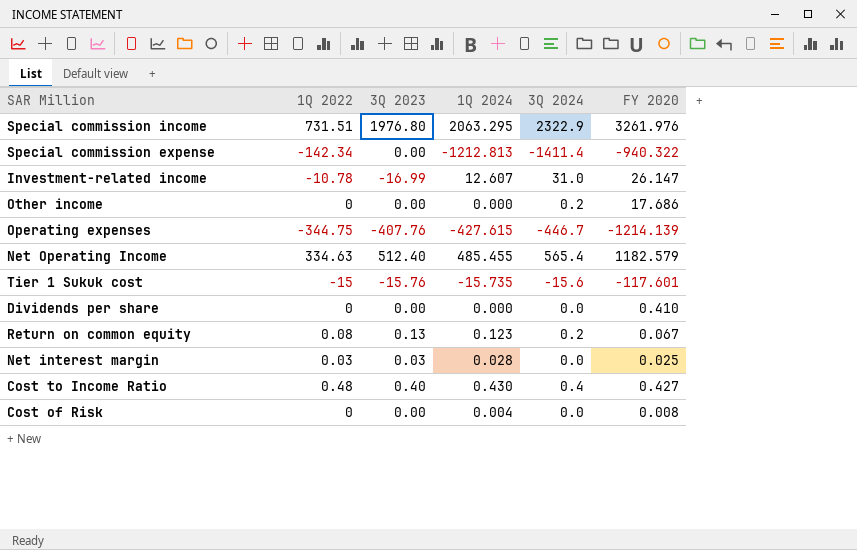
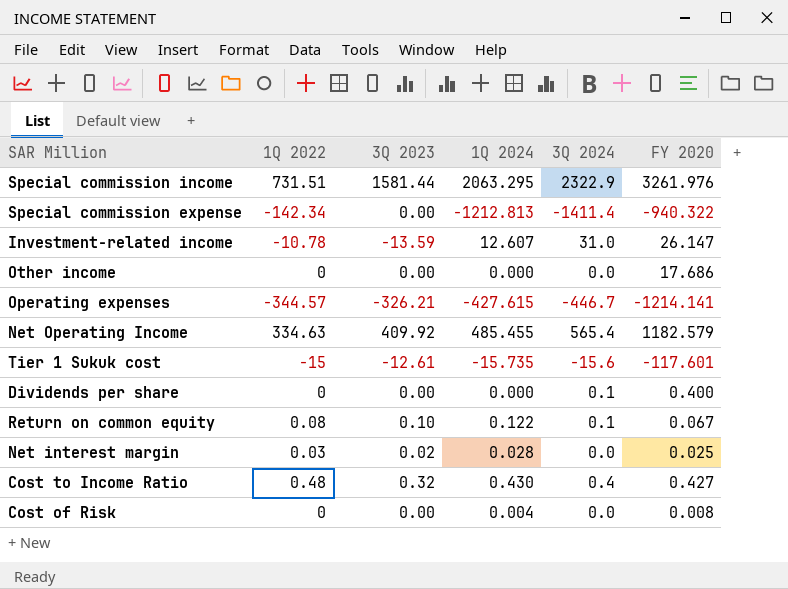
Special commission income | 3Q 2023: 1976.80 -> 1581.44
Investment-related income | 3Q 2023: -16.99 -> -13.59
Other income | 3Q 2024: 0.2 -> 0.0
Operating expenses | 1Q 2022: -344.75 -> -344.57
Operating expenses | 3Q 2023: -407.76 -> -326.21
Operating expenses | FY 2020: -1214.139 -> -1214.141
Net Operating Income | 3Q 2023: 512.40 -> 409.92
Tier 1 Sukuk cost | 3Q 2023: -15.76 -> -12.61
Dividends per share | 3Q 2024: 0.0 -> 0.1
Dividends per share | FY 2020: 0.410 -> 0.400
Return on common equity | 3Q 2023: 0.13 -> 0.10
Return on common equity | 1Q 2024: 0.123 -> 0.122
Return on common equity | 3Q 2024: 0.2 -> 0.1
Net interest margin | 3Q 2023: 0.03 -> 0.02
Cost to Income Ratio | 3Q 2023: 0.40 -> 0.32

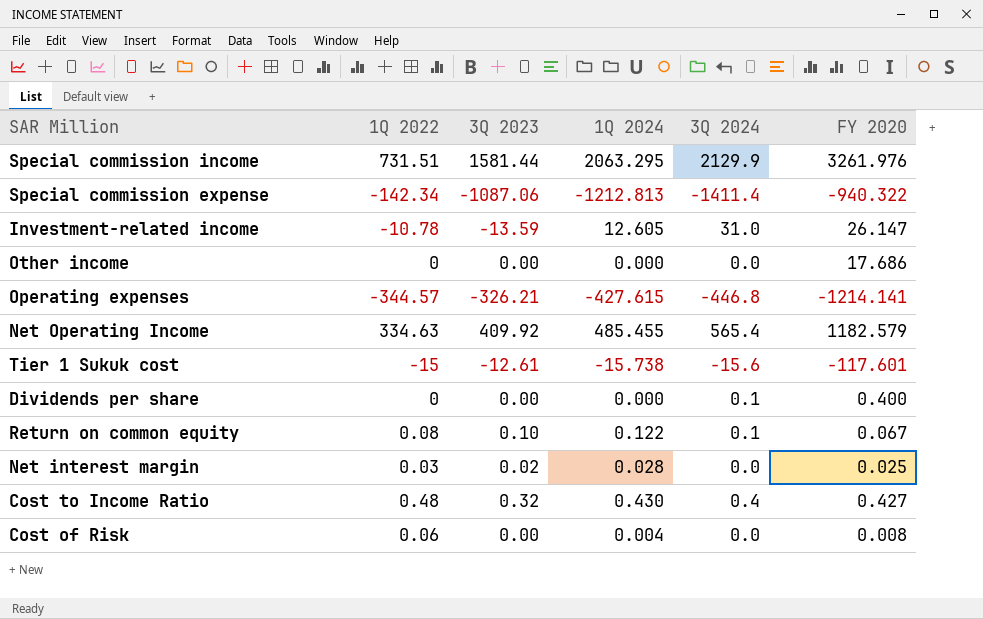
Special commission income | 3Q 2024: 2322.9 -> 2129.9
Special commission expense | 3Q 2023: 0.00 -> -1087.06
Investment-related income | 1Q 2024: 12.607 -> 12.605
Operating expenses | 3Q 2024: -446.7 -> -446.8
Tier 1 Sukuk cost | 1Q 2024: -15.735 -> -15.738
Cost of Risk | 1Q 2022: 0 -> 0.06

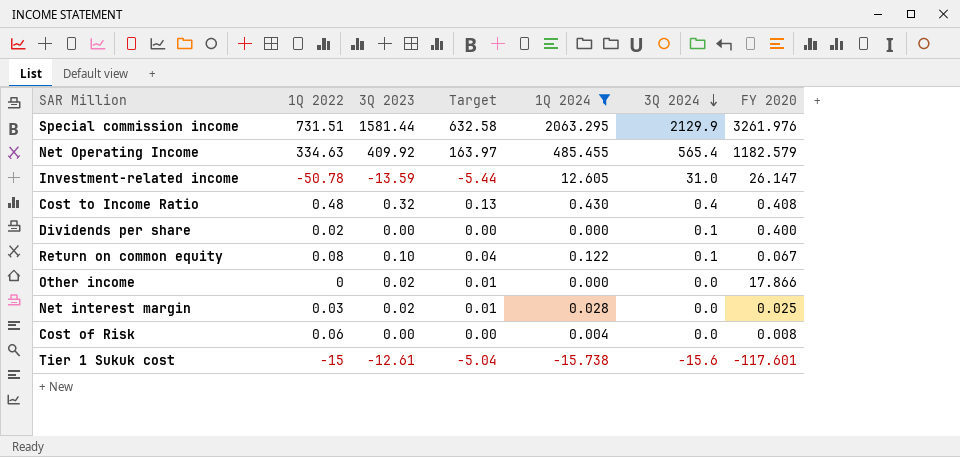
filter: none -> 1Q 2024 >= -15.738
row order: none -> 3Q 2024 descending
column Target | formula: none -> [3Q 2023] * 0.4
Investment-related income | 1Q 2022: -10.78 -> -50.78
Cost to Income Ratio | FY 2020: 0.427 -> 0.408
Dividends per share | 1Q 2022: 0 -> 0.02
Other income | 3Q 2023: 0.00 -> 0.02
Other income | FY 2020: 17.686 -> 17.866

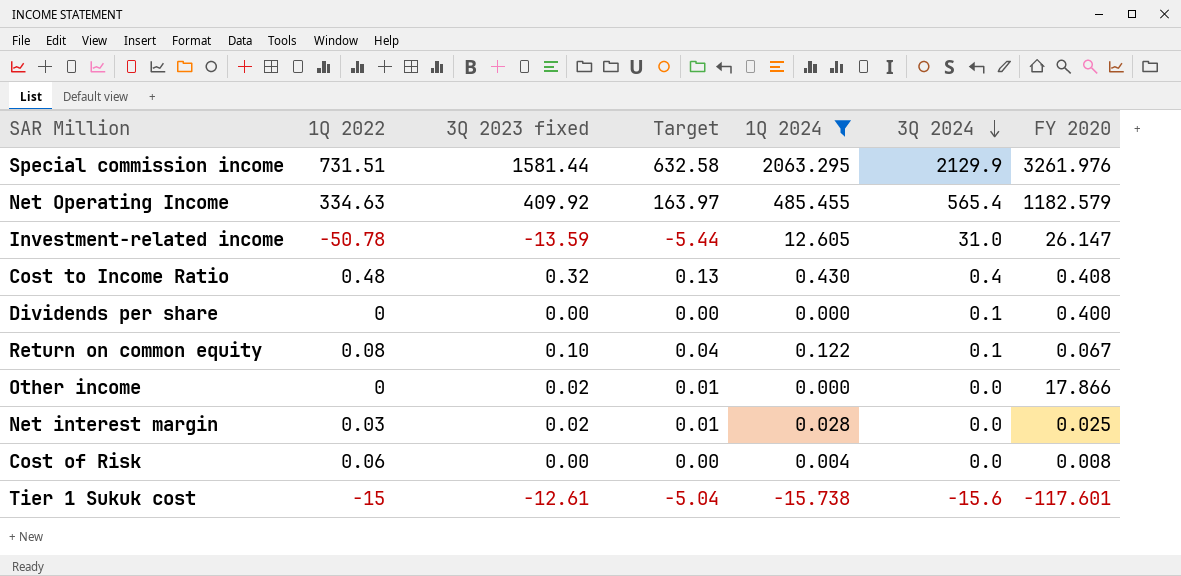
column name: 3Q 2023 -> 3Q 2023 fixed
Dividends per share | 1Q 2022: 0.02 -> 0

